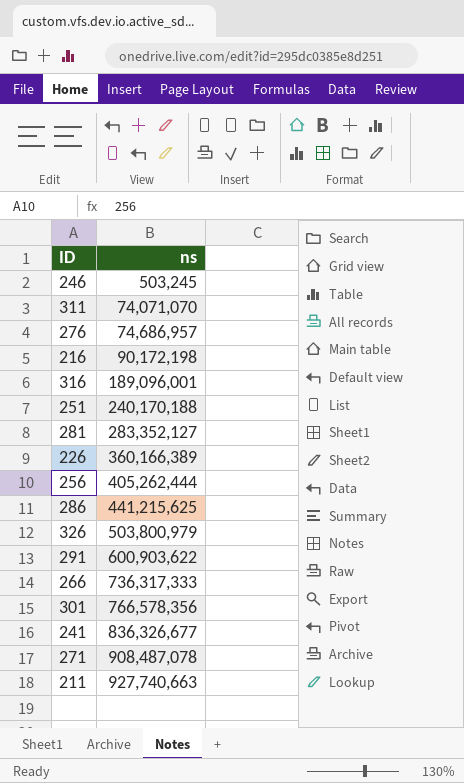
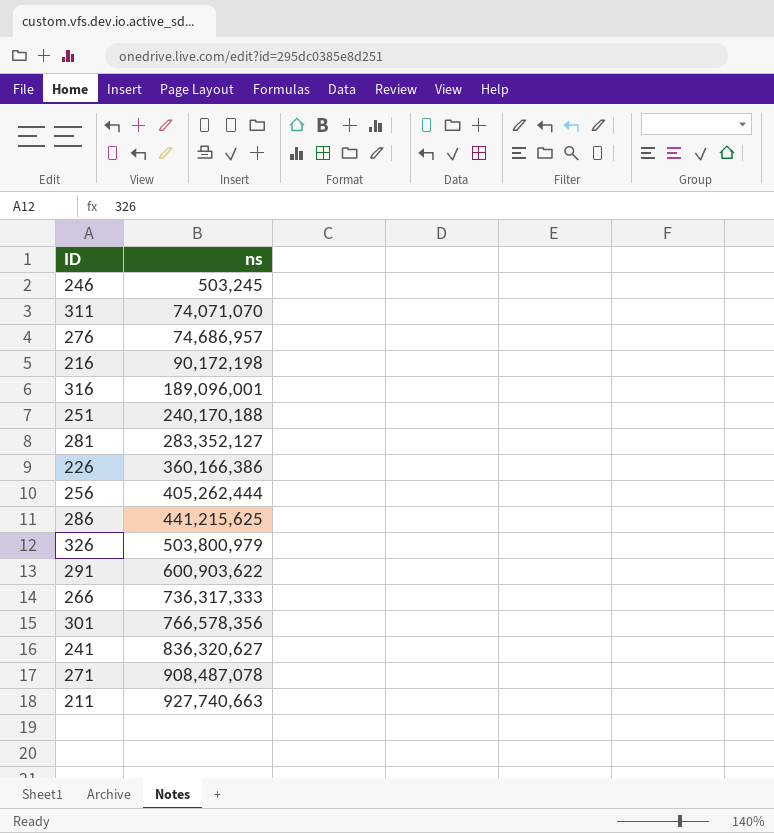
226 | ns: 360,166,389 -> 360,166,386
241 | ns: 836,326,677 -> 836,320,627

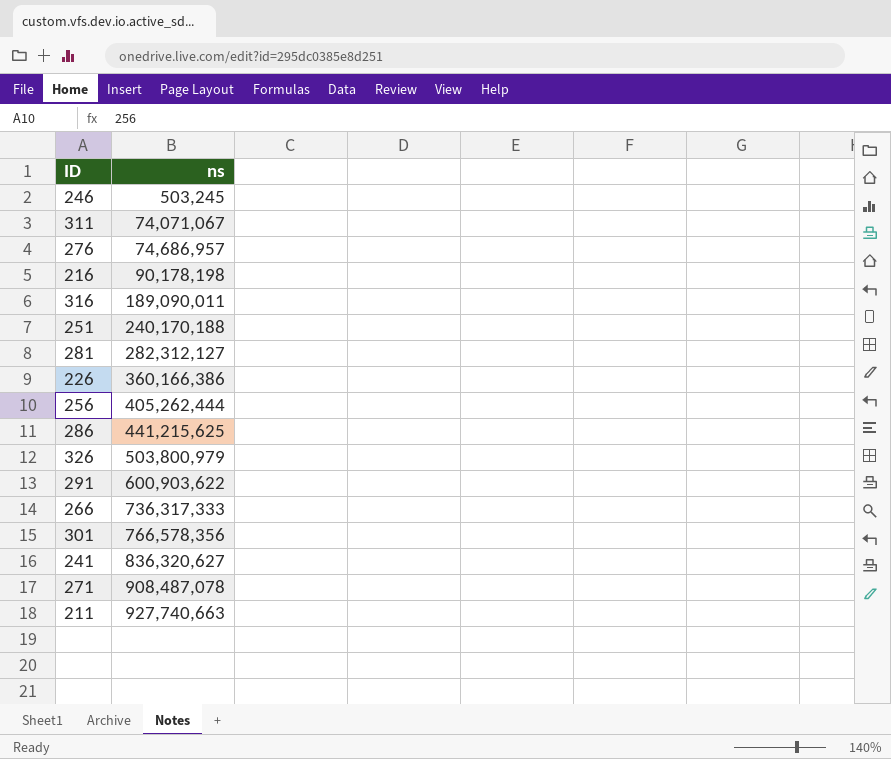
311 | ns: 74,071,070 -> 74,071,067
216 | ns: 90,172,198 -> 90,178,198
316 | ns: 189,096,001 -> 189,090,011
281 | ns: 283,352,127 -> 282,312,127

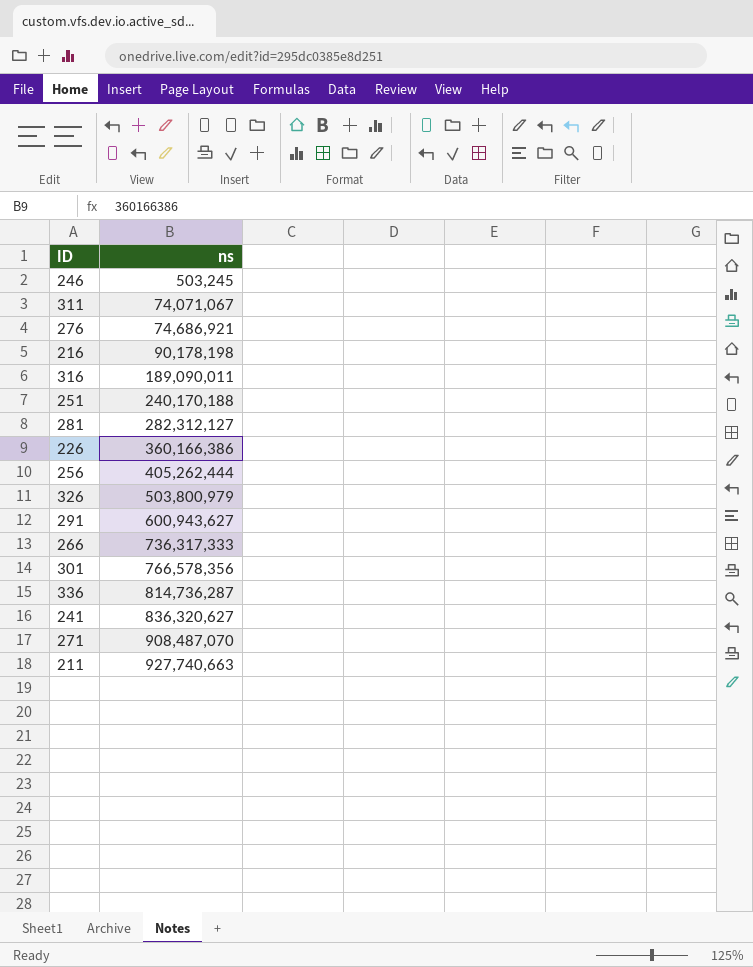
row 286: 441,215,625 -> none
276 | ns: 74,686,957 -> 74,686,921
291 | ns: 600,903,622 -> 600,943,627
row 336: none -> 814,736,287
271 | ns: 908,487,078 -> 908,487,070

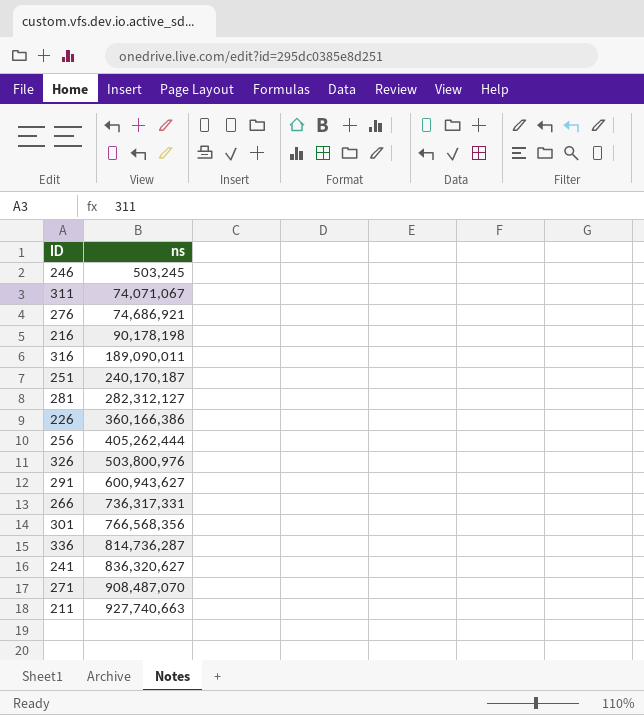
251 | ns: 240,170,188 -> 240,170,187
326 | ns: 503,800,979 -> 503,800,976
266 | ns: 736,317,333 -> 736,317,331
301 | ns: 766,578,356 -> 766,568,356

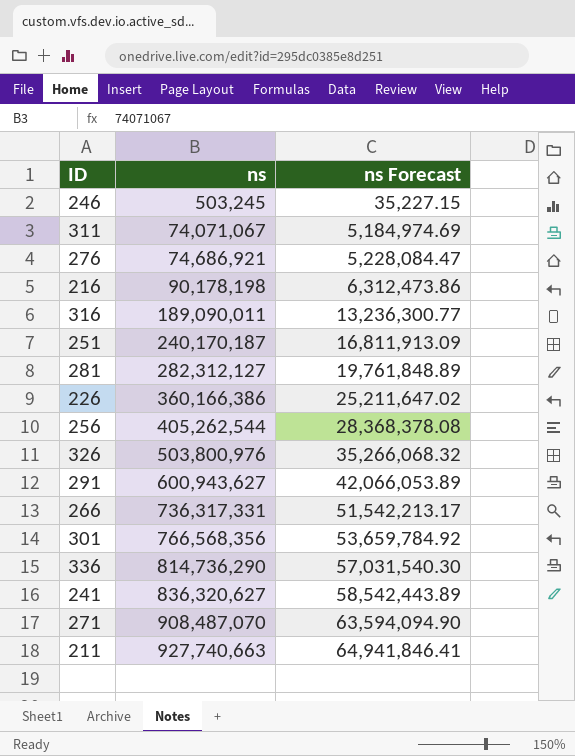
column ns Forecast | formula: none -> [ns] * 0.07
256 | ns: 405,262,444 -> 405,262,544
336 | ns: 814,736,287 -> 814,736,290

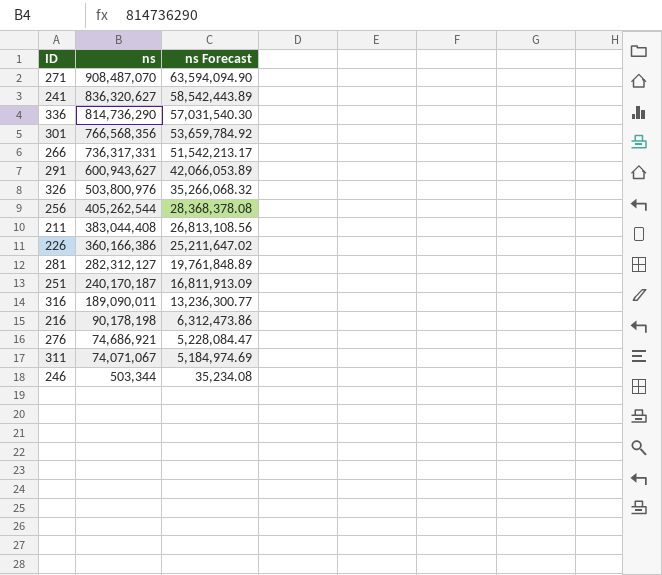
row order: ns ascending -> ns descending
211 | ns: 927,740,663 -> 383,044,408
211 | ns Forecast: 64,941,846.41 -> 26,813,108.56
246 | ns: 503,245 -> 503,344
246 | ns Forecast: 35,227.15 -> 35,234.08

